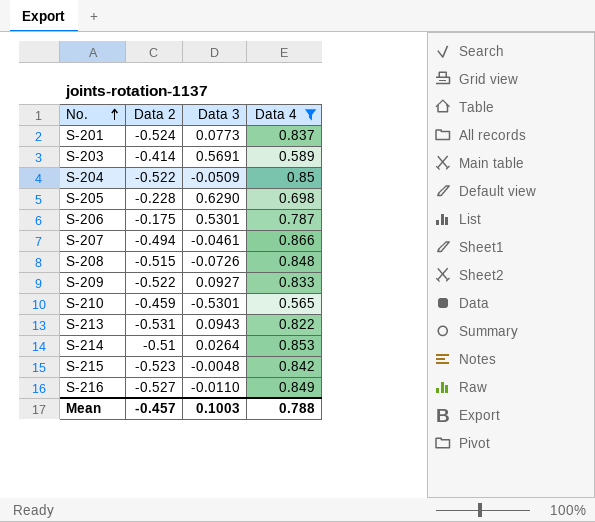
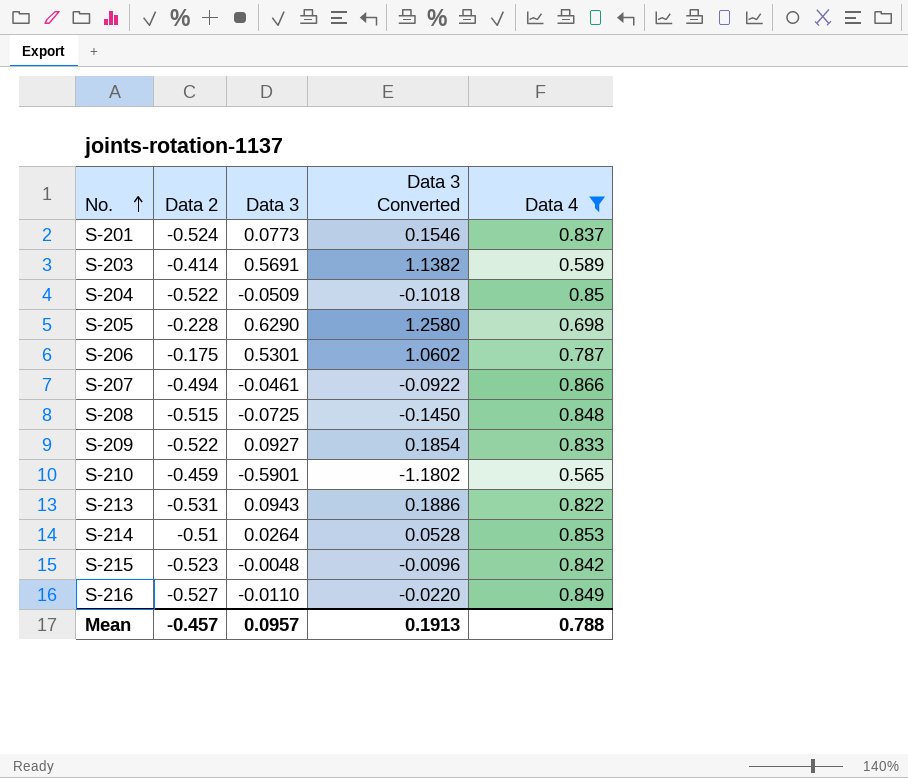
column Data 3 Converted | formula: none -> [Data 3] * 2
S-208 | Data 3: -0.0726 -> -0.0725
S-210 | Data 3: -0.5301 -> -0.5901
Mean | Data 3: 0.1003 -> 0.0957

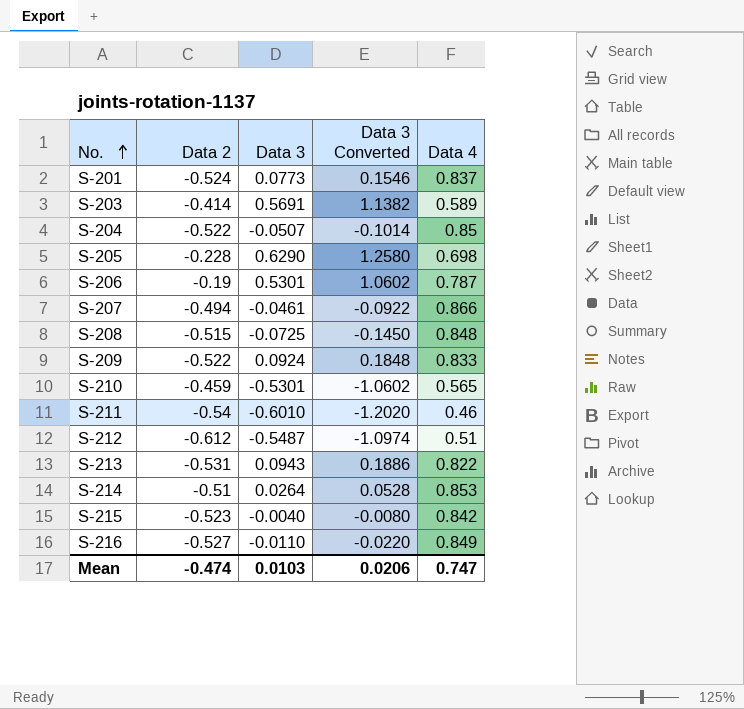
filter: Data 4 >= 0.565 -> none
S-204 | Data 3: -0.0509 -> -0.0507
S-204 | Data 3 Converted: -0.1018 -> -0.1014
S-206 | Data 2: -0.175 -> -0.19
S-209 | Data 3: 0.0927 -> 0.0924
S-209 | Data 3 Converted: 0.1854 -> 0.1848
S-210 | Data 3: -0.5901 -> -0.5301
S-210 | Data 3 Converted: -1.1802 -> -1.0602
S-215 | Data 3: -0.0048 -> -0.0040
S-215 | Data 3 Converted: -0.0096 -> -0.0080
Mean | Data 2: -0.457 -> -0.474
Mean | Data 3: 0.0957 -> 0.0103
Mean | Data 3 Converted: 0.1913 -> 0.0206
Mean | Data 4: 0.788 -> 0.747

